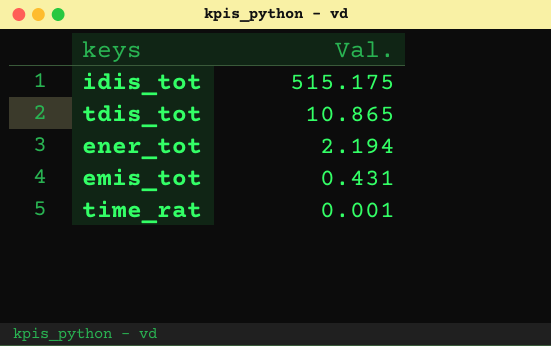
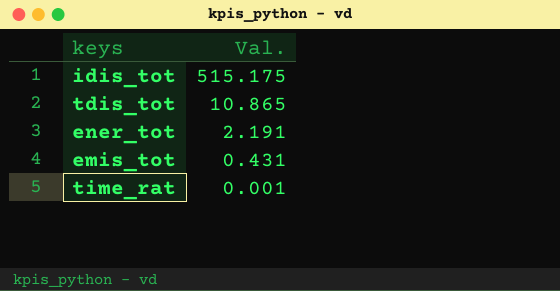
ener_tot | Val.: 2.194 -> 2.191

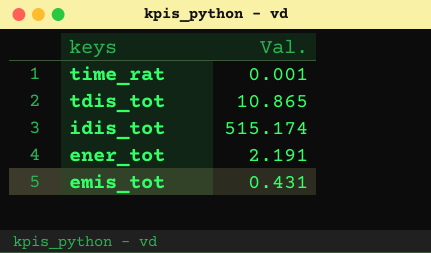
row order: Val. descending -> keys descending
idis_tot | Val.: 515.175 -> 515.174

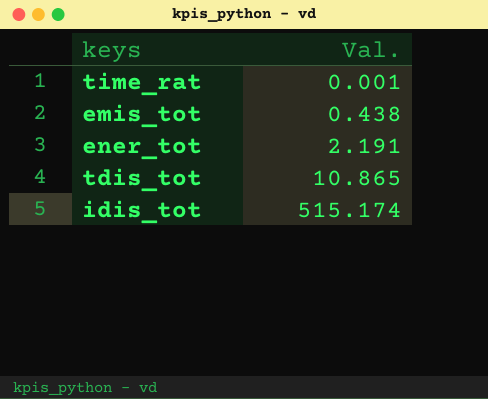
row order: keys descending -> Val. ascending
emis_tot | Val.: 0.431 -> 0.438

